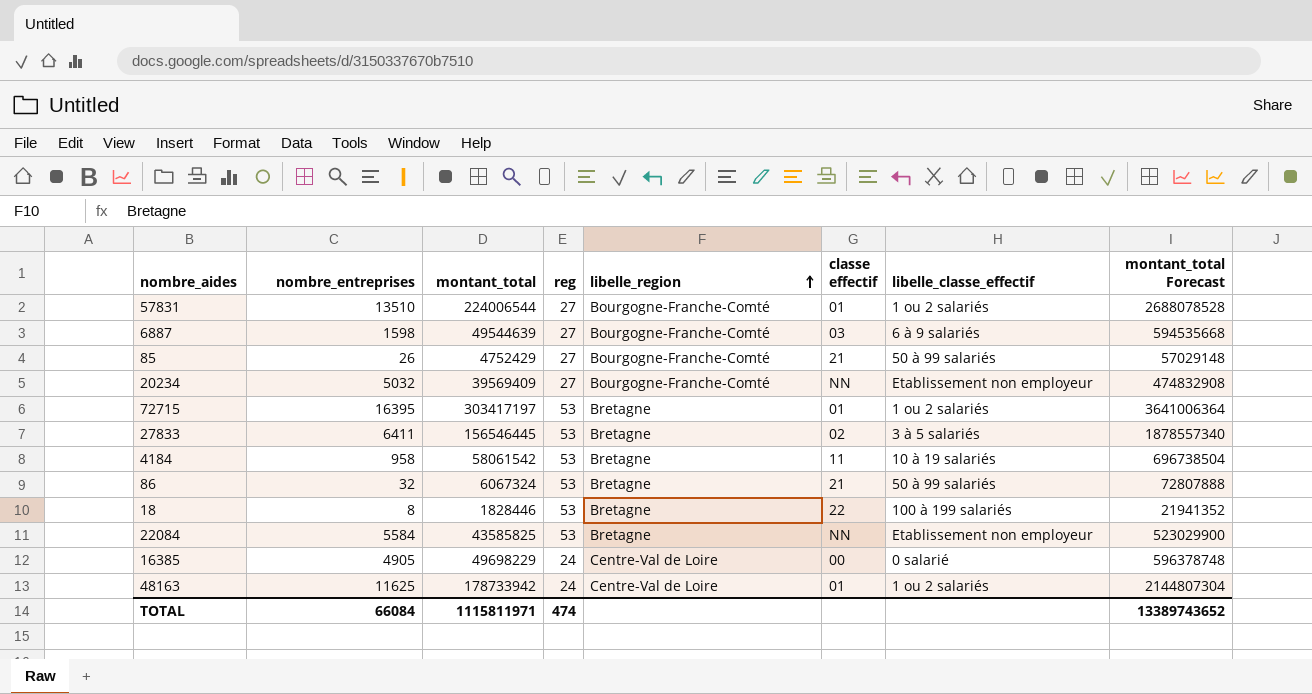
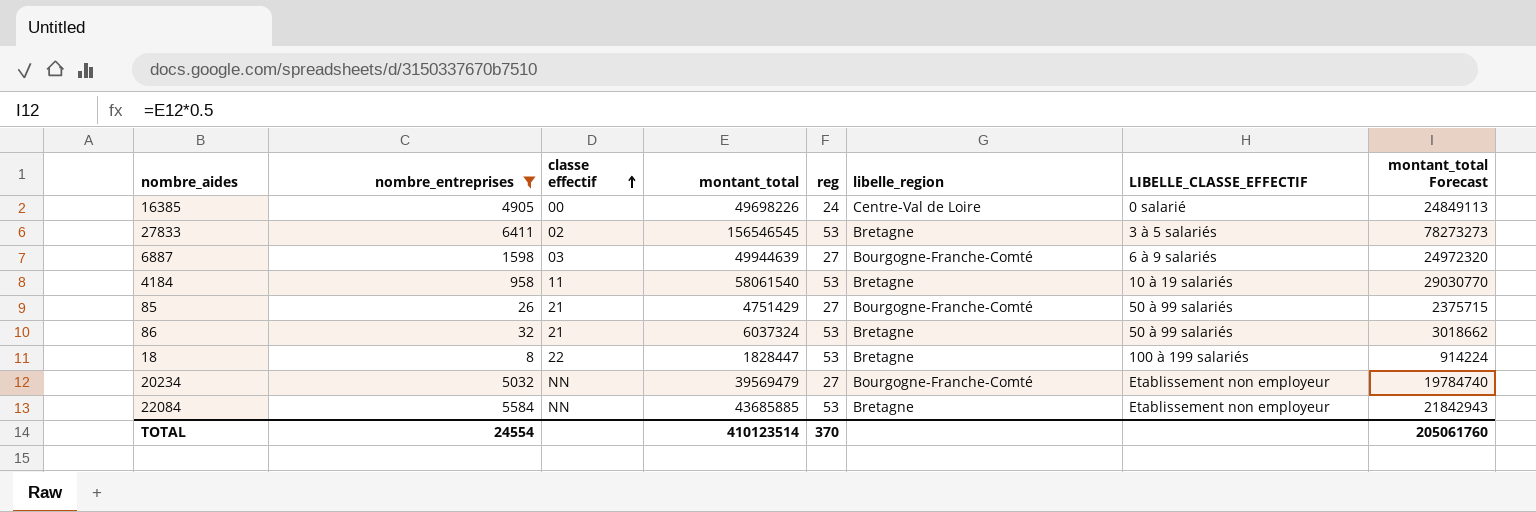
filter: none -> nombre_entreprises <= 6411
row order: libelle_region ascending -> classe effectif ascending
column classe effectif | position: 6 -> 3
column name: libelle_classe_effectif -> LIBELLE_CLASSE_EFFECTIF
column montant_total Forecast | formula: [montant_total] * 12 -> [montant_total] * 0.5
16385 | montant_total: 49698229 -> 49698226
27833 | montant_total: 156546445 -> 156546545
6887 | montant_total: 49544639 -> 49944639
4184 | montant_total: 58061542 -> 58061540
85 | montant_total: 4752429 -> 4751429
86 | montant_total: 6067324 -> 6037324
18 | montant_total: 1828446 -> 1828447
20234 | montant_total: 39569409 -> 39569479
22084 | montant_total: 43585825 -> 43685885
TOTAL | nombre_entreprises: 66084 -> 24554
TOTAL | montant_total: 1115811971 -> 410123514
TOTAL | reg: 474 -> 370
TOTAL | montant_total Forecast: 13389743652 -> 205061760

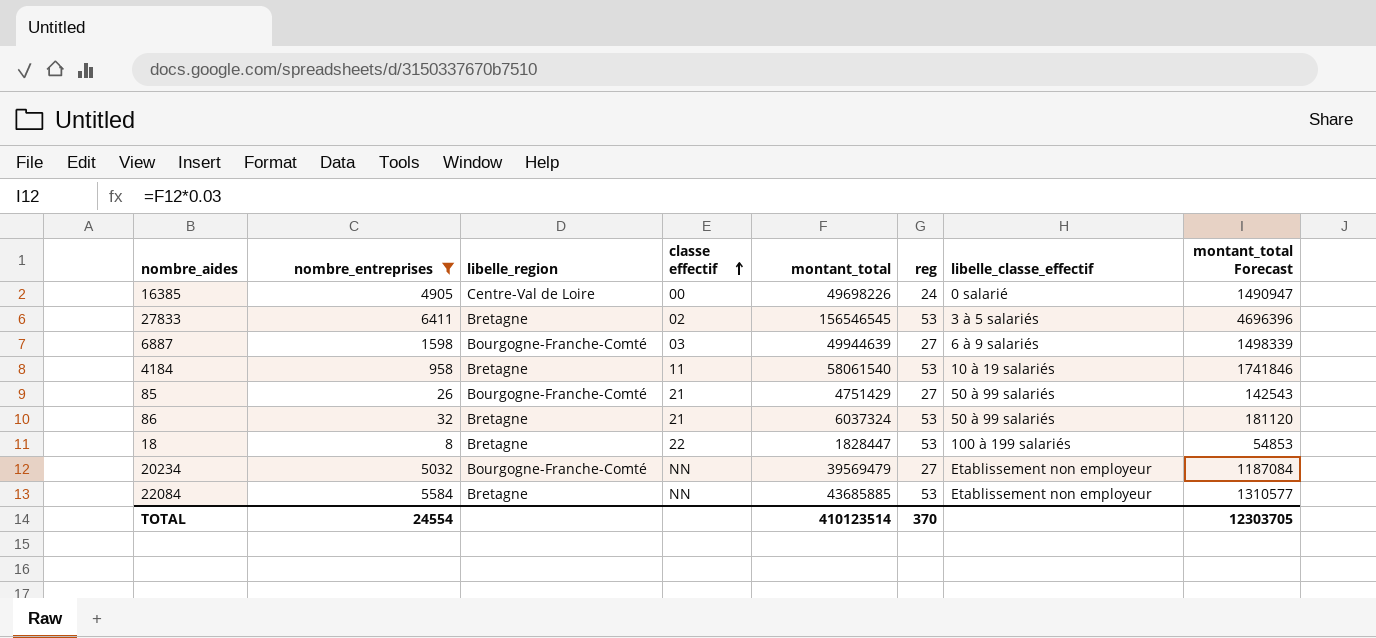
column libelle_region | position: 6 -> 3
column name: LIBELLE_CLASSE_EFFECTIF -> libelle_classe_effectif
column montant_total Forecast | formula: [montant_total] * 0.5 -> [montant_total] * 0.03
TOTAL | montant_total Forecast: 205061760 -> 12303705

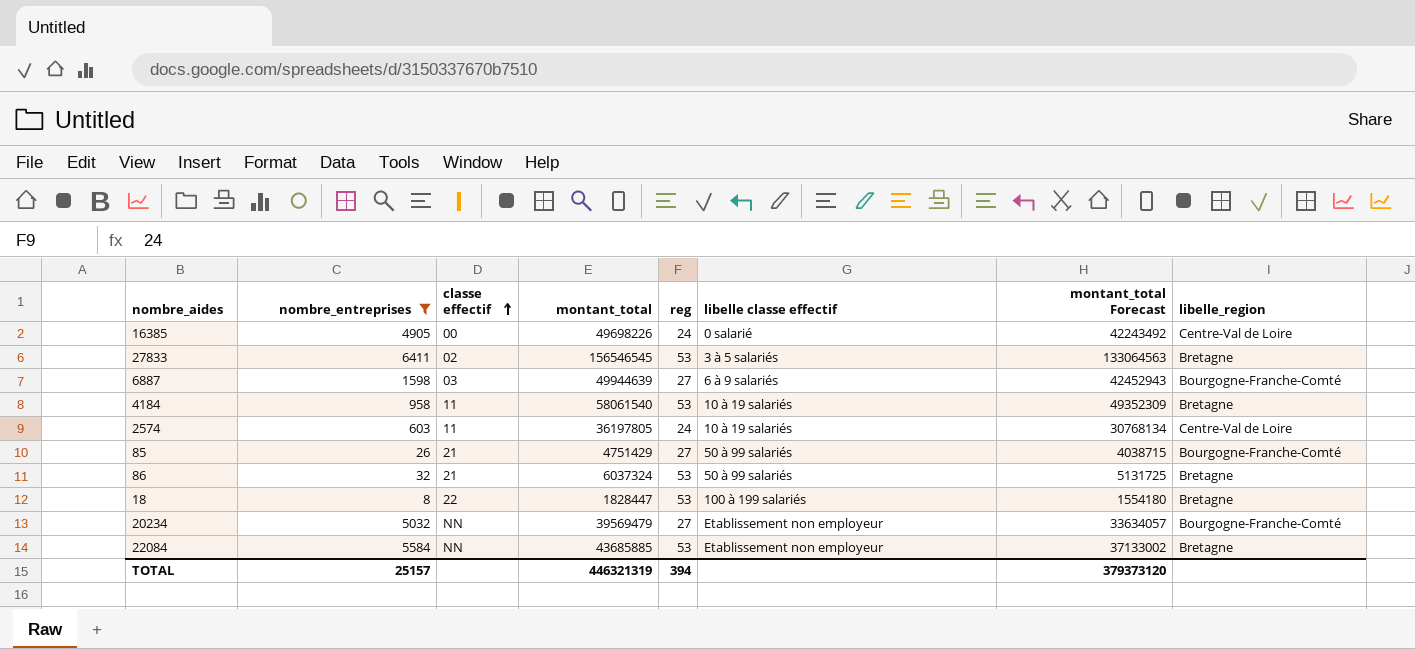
column name: libelle_classe_effectif -> libelle classe effectif
column montant_total Forecast | formula: [montant_total] * 0.03 -> [montant_total] * 0.85
column libelle_region | position: 3 -> 8
row 2574: none -> 603 | 11 | 36197805 | 24 | 10 à 19 salariés | 30768134 | Centre-Val de Loire
TOTAL | nombre_entreprises: 24554 -> 25157
TOTAL | montant_total: 410123514 -> 446321319
TOTAL | reg: 370 -> 394
TOTAL | montant_total Forecast: 12303705 -> 379373120

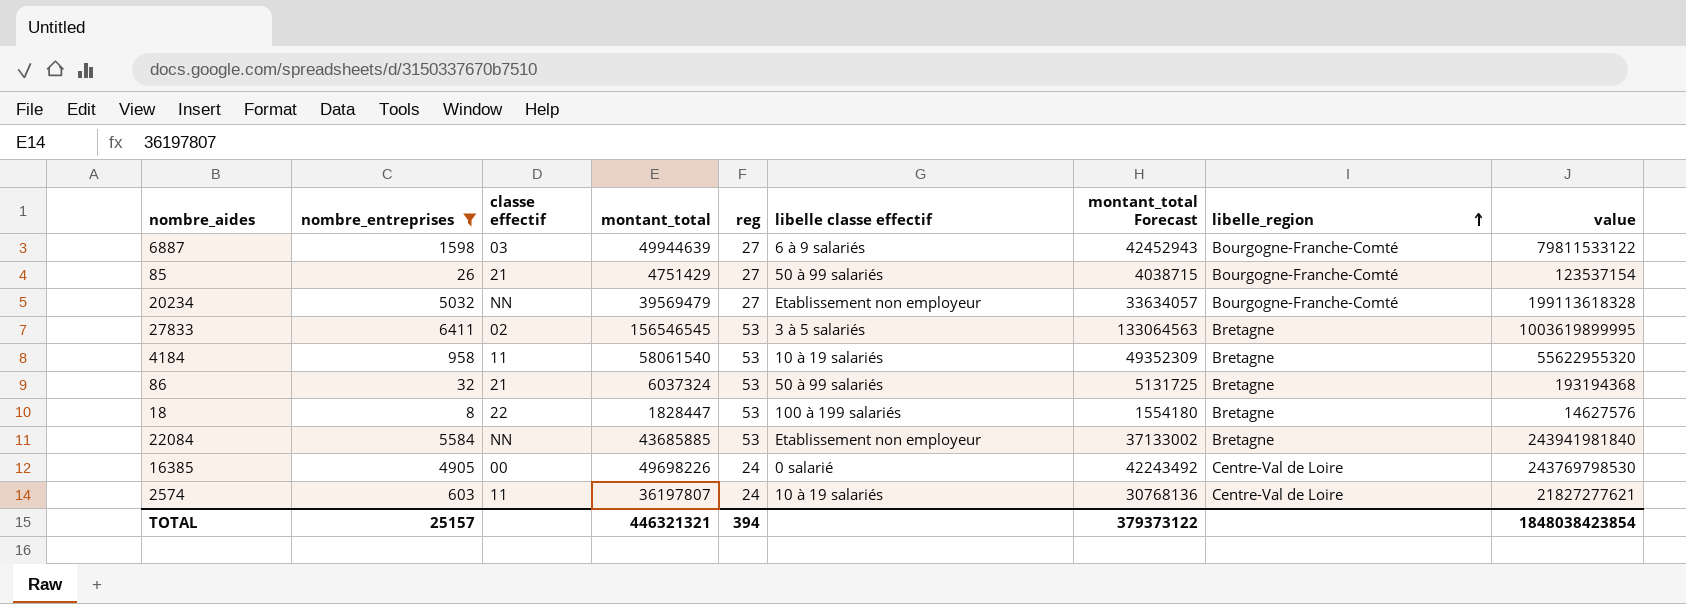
row order: classe effectif ascending -> libelle_region ascending
column value | formula: none -> [nombre_entreprises] * [montant_total]
2574 | montant_total: 36197805 -> 36197807
2574 | montant_total Forecast: 30768134 -> 30768136
TOTAL | montant_total: 446321319 -> 446321321
TOTAL | montant_total Forecast: 379373120 -> 379373122

